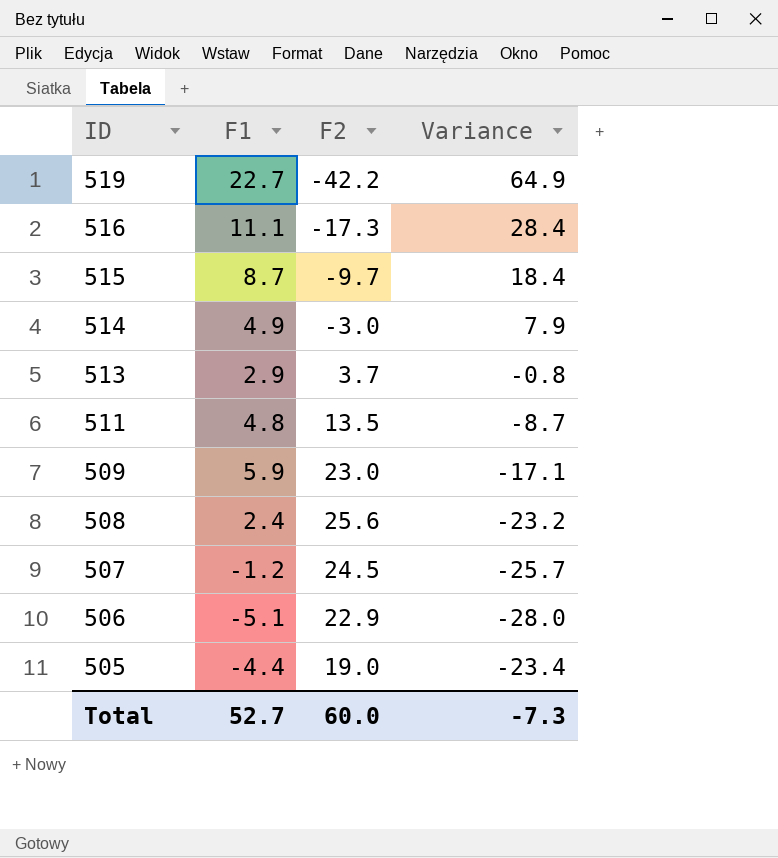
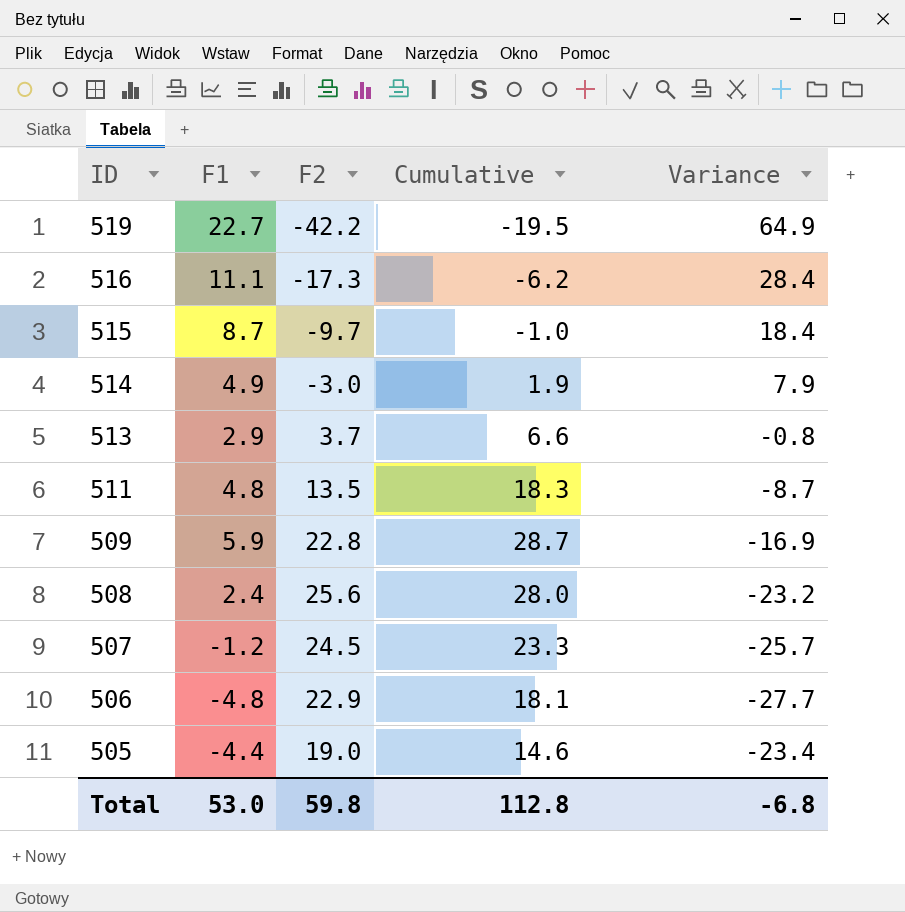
column Cumulative | formula: none -> [F1] + [F2]
509 | F2: 23.0 -> 22.8
509 | Variance: -17.1 -> -16.9
506 | F1: -5.1 -> -4.8
506 | Variance: -28.0 -> -27.7
Total | F1: 52.7 -> 53.0
Total | F2: 60.0 -> 59.8
Total | Variance: -7.3 -> -6.8

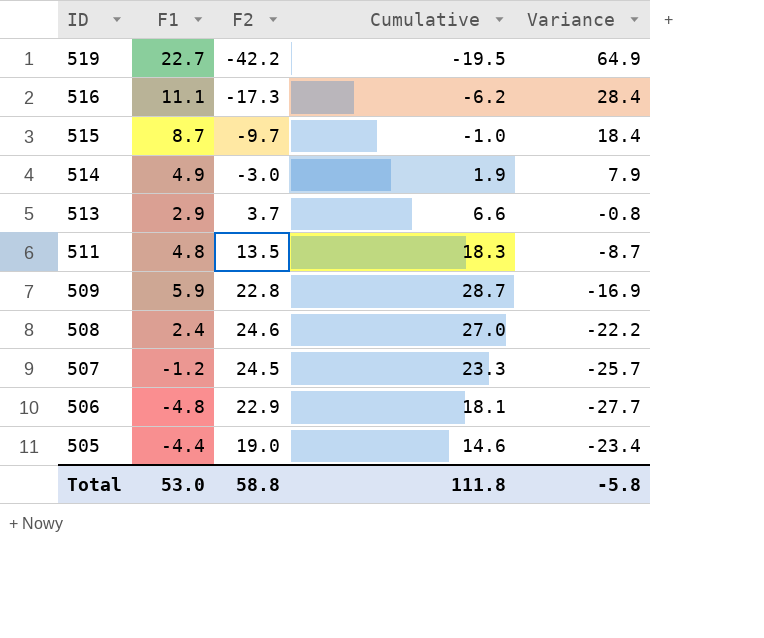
508 | F2: 25.6 -> 24.6
508 | Cumulative: 28.0 -> 27.0
508 | Variance: -23.2 -> -22.2
Total | F2: 59.8 -> 58.8
Total | Cumulative: 112.8 -> 111.8
Total | Variance: -6.8 -> -5.8

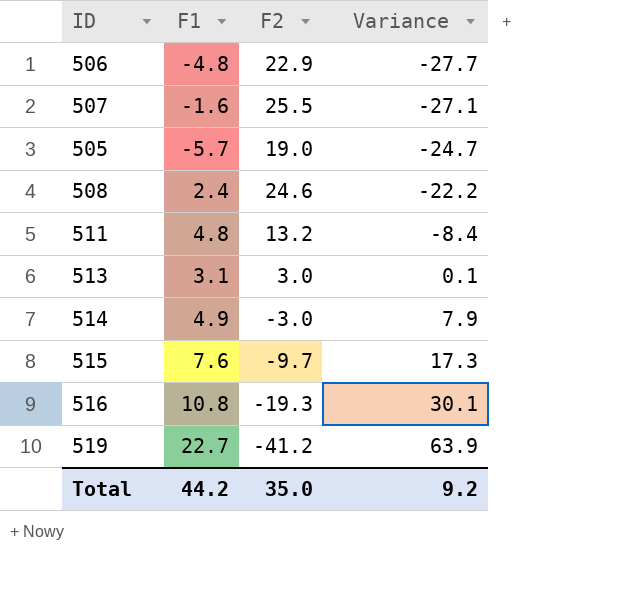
row order: ID descending -> Variance ascending
column Cumulative | formula: [F1] + [F2] -> none
row 509: 5.9 | 22.8 | 28.7 | -16.9 -> none
507 | F1: -1.2 -> -1.6
507 | F2: 24.5 -> 25.5
507 | Variance: -25.7 -> -27.1
505 | F1: -4.4 -> -5.7
505 | Variance: -23.4 -> -24.7
511 | F2: 13.5 -> 13.2
511 | Variance: -8.7 -> -8.4
513 | F1: 2.9 -> 3.1
513 | F2: 3.7 -> 3.0
513 | Variance: -0.8 -> 0.1
515 | F1: 8.7 -> 7.6
515 | Variance: 18.4 -> 17.3
516 | F1: 11.1 -> 10.8
516 | F2: -17.3 -> -19.3
516 | Variance: 28.4 -> 30.1
519 | F2: -42.2 -> -41.2
519 | Variance: 64.9 -> 63.9
Total | F1: 53.0 -> 44.2
Total | F2: 58.8 -> 35.0
Total | Variance: -5.8 -> 9.2

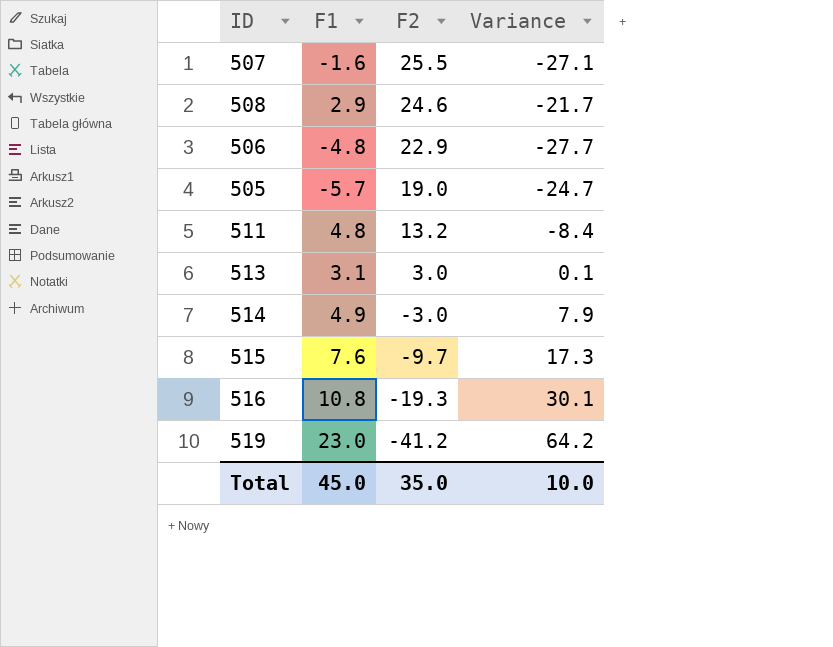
row order: Variance ascending -> F2 descending
508 | F1: 2.4 -> 2.9
508 | Variance: -22.2 -> -21.7
519 | F1: 22.7 -> 23.0
519 | Variance: 63.9 -> 64.2
Total | F1: 44.2 -> 45.0
Total | Variance: 9.2 -> 10.0

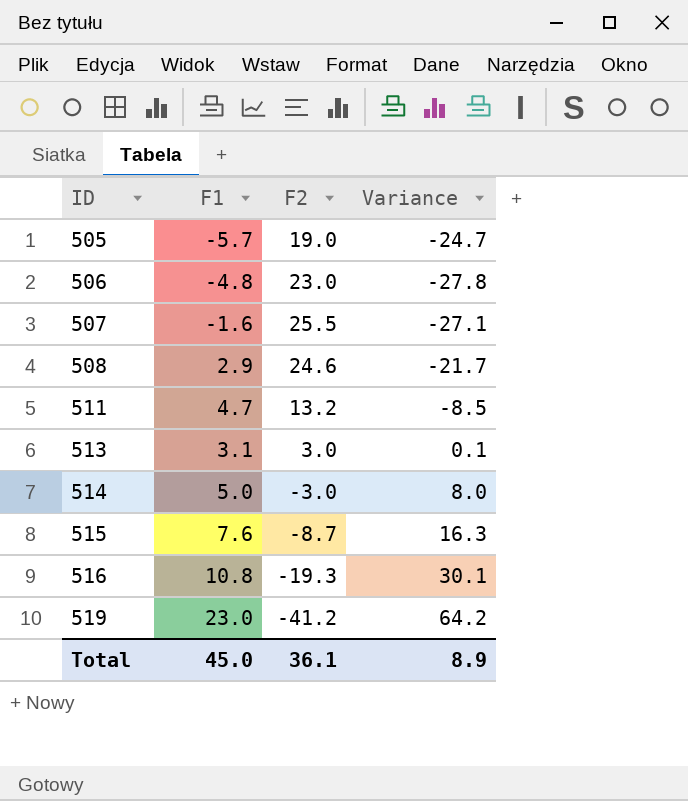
row order: F2 descending -> ID ascending
506 | F2: 22.9 -> 23.0
506 | Variance: -27.7 -> -27.8
511 | F1: 4.8 -> 4.7
511 | Variance: -8.4 -> -8.5
514 | F1: 4.9 -> 5.0
514 | Variance: 7.9 -> 8.0
515 | F2: -9.7 -> -8.7
515 | Variance: 17.3 -> 16.3
Total | F2: 35.0 -> 36.1
Total | Variance: 10.0 -> 8.9

